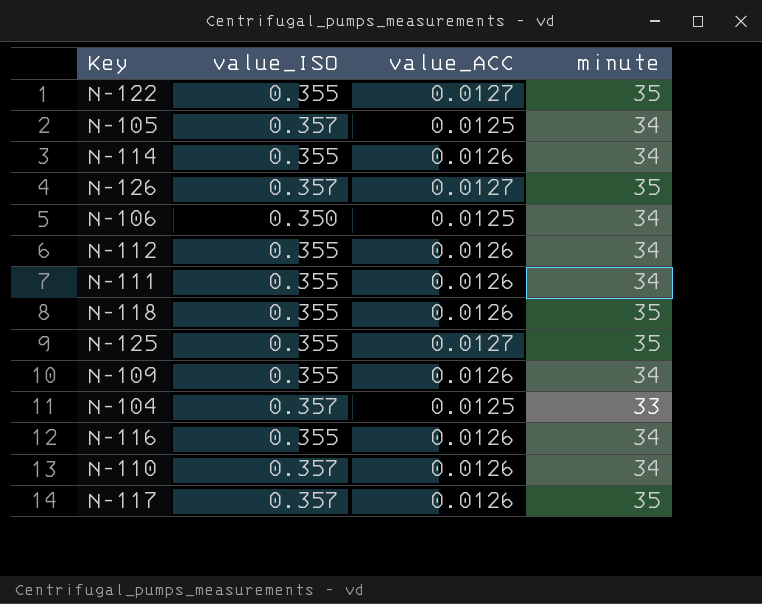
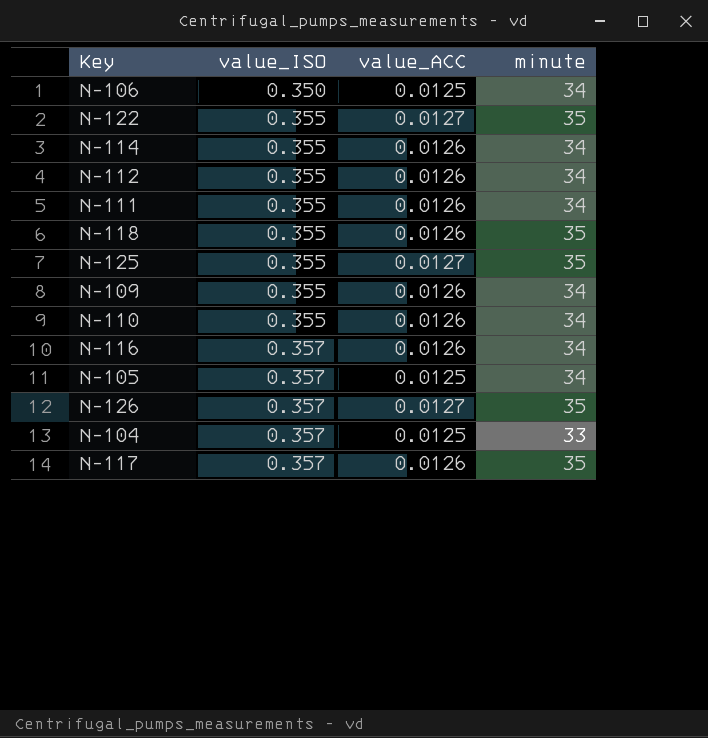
row order: none -> value_ISO ascending
N-110 | value_ISO: 0.357 -> 0.355
N-116 | value_ISO: 0.355 -> 0.357

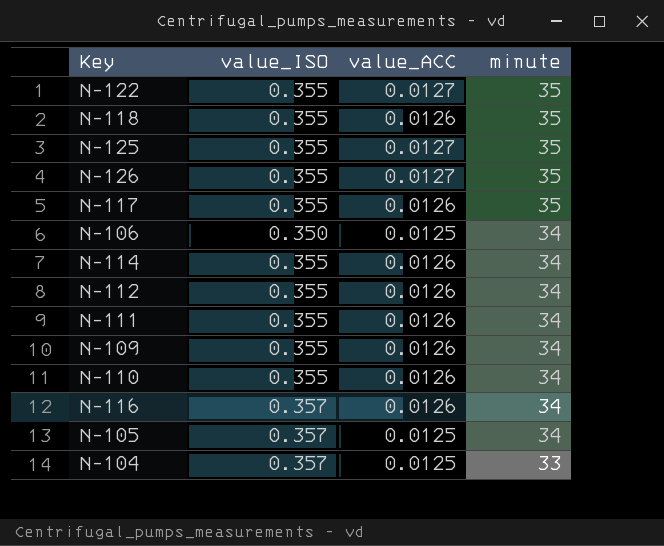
row order: value_ISO ascending -> minute descending
N-126 | value_ISO: 0.357 -> 0.355
N-117 | value_ISO: 0.357 -> 0.355

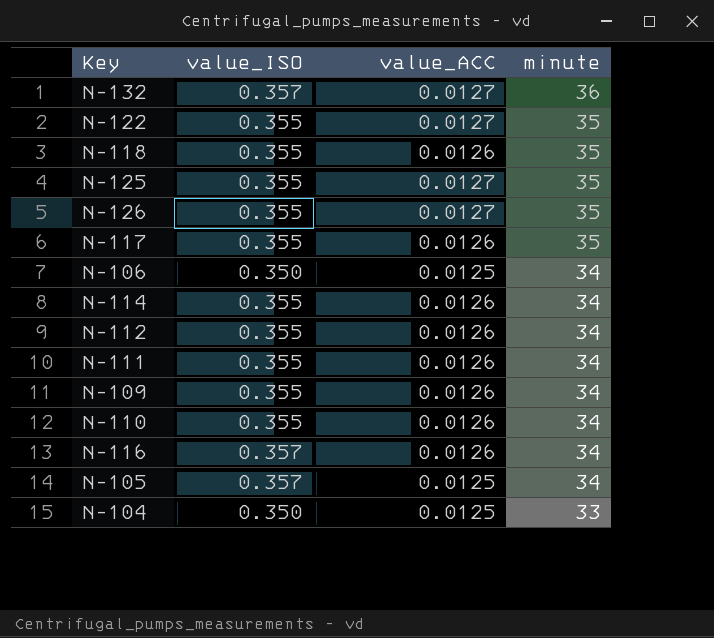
row N-132: none -> 0.357 | 0.0127 | 36
N-104 | value_ISO: 0.357 -> 0.350

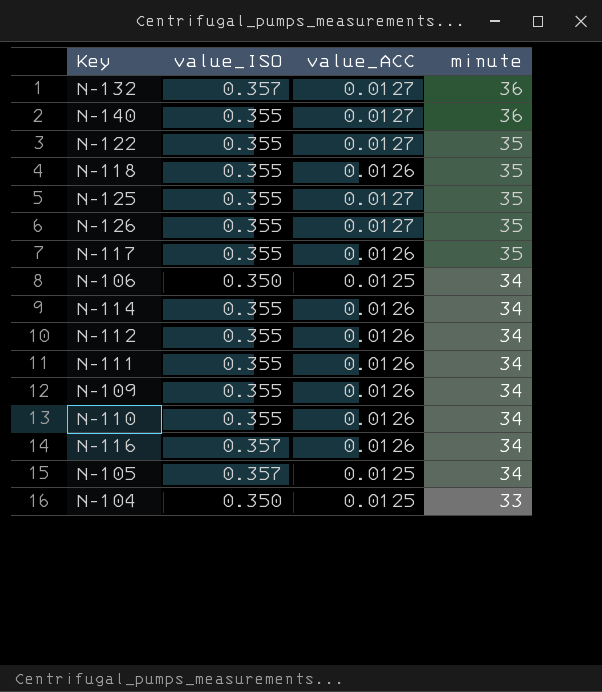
row N-140: none -> 0.355 | 0.0127 | 36

